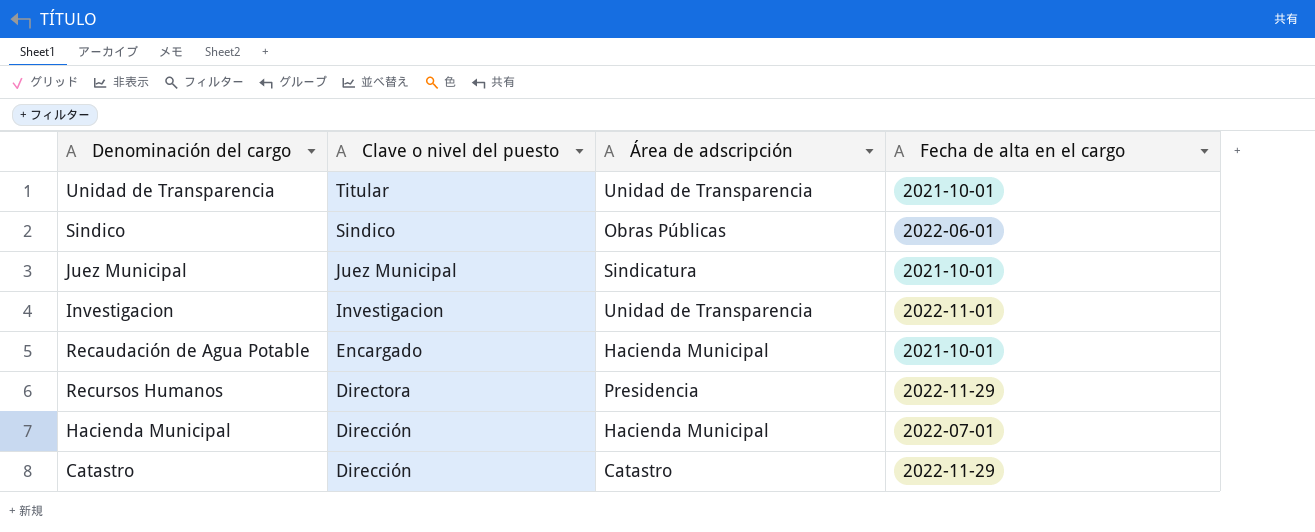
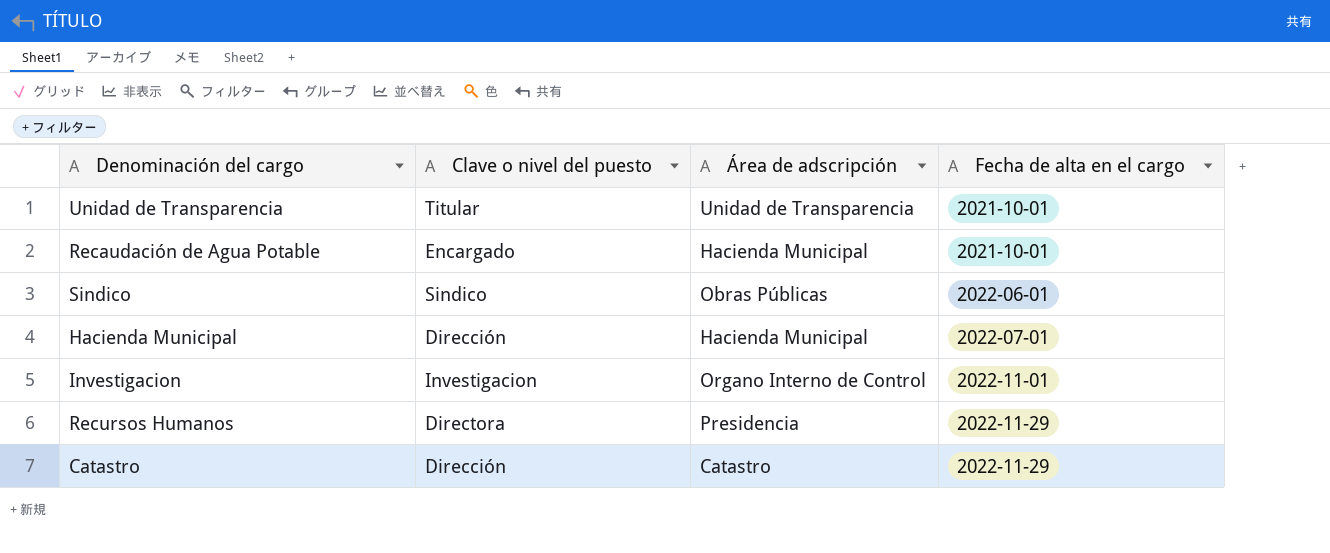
row order: Clave o nivel del puesto descending -> Fecha de alta en el cargo ascending
row Juez Municipal: Juez Municipal | Sindicatura | 2021-10-01 -> none
Investigacion | Área de adscripción: Unidad de Transparencia -> Organo Interno de Control

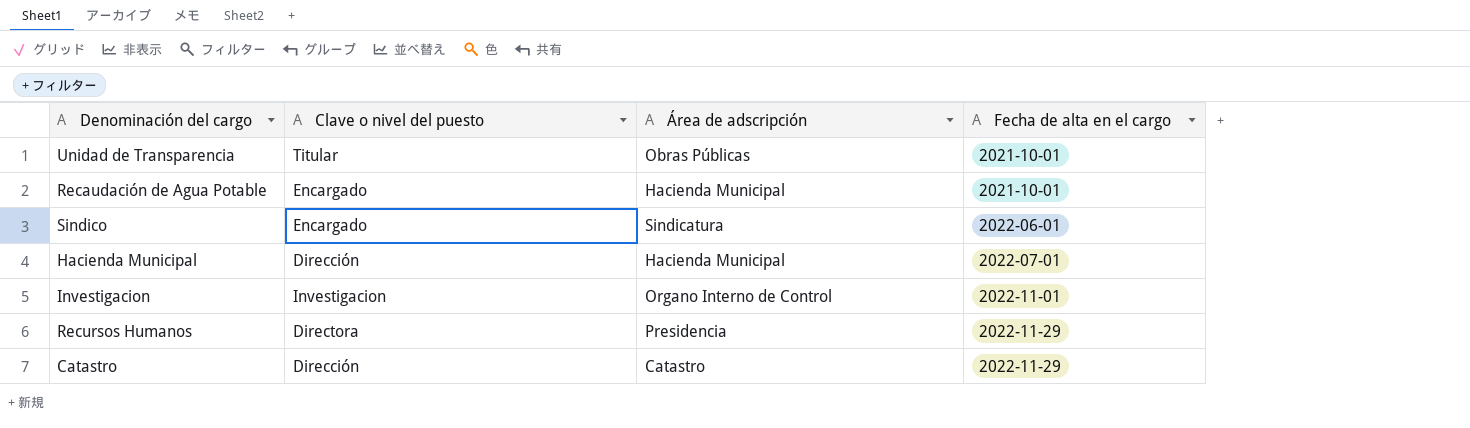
Unidad de Transparencia | Área de adscripción: Unidad de Transparencia -> Obras Públicas
Sindico | Clave o nivel del puesto: Sindico -> Encargado
Sindico | Área de adscripción: Obras Públicas -> Sindicatura

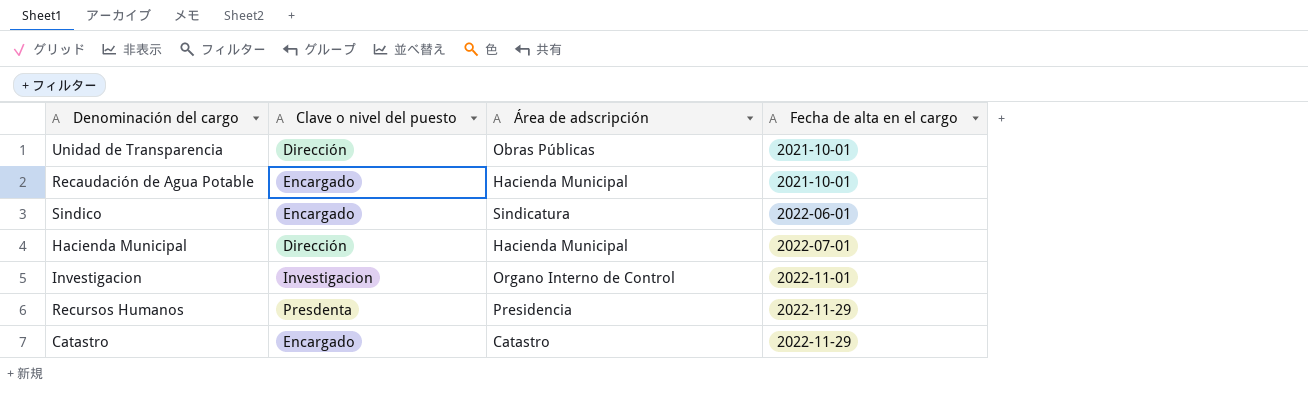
Unidad de Transparencia | Clave o nivel del puesto: Titular -> Dirección
Recursos Humanos | Clave o nivel del puesto: Directora -> Presdenta
Catastro | Clave o nivel del puesto: Dirección -> Encargado

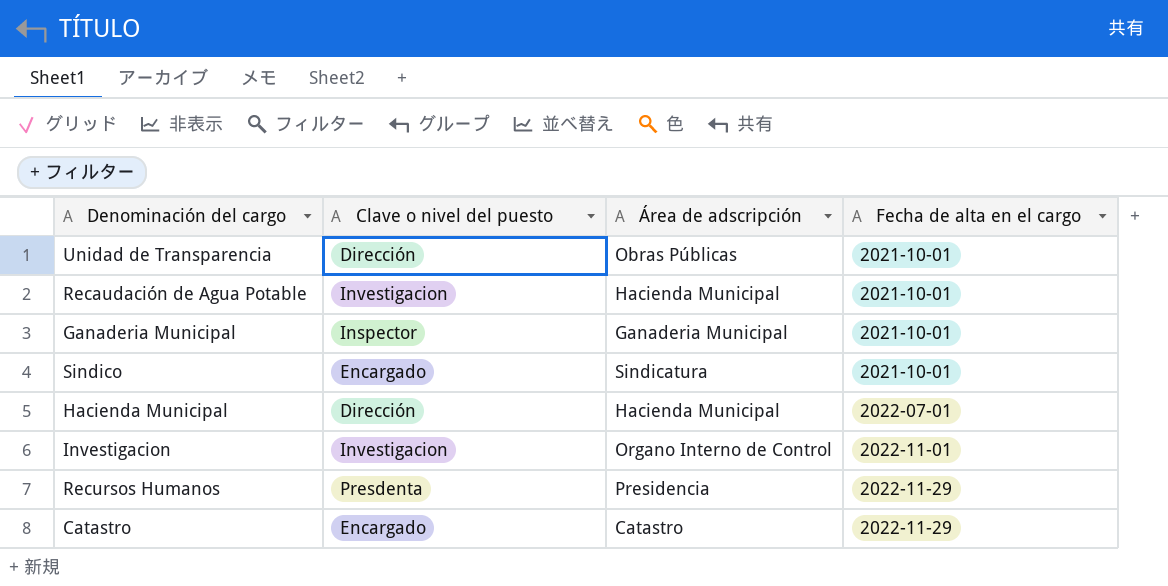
Recaudación de Agua Potable | Clave o nivel del puesto: Encargado -> Investigacion
row Ganaderia Municipal: none -> Inspector | Ganaderia Municipal | 2021-10-01
Sindico | Fecha de alta en el cargo: 2022-06-01 -> 2021-10-01

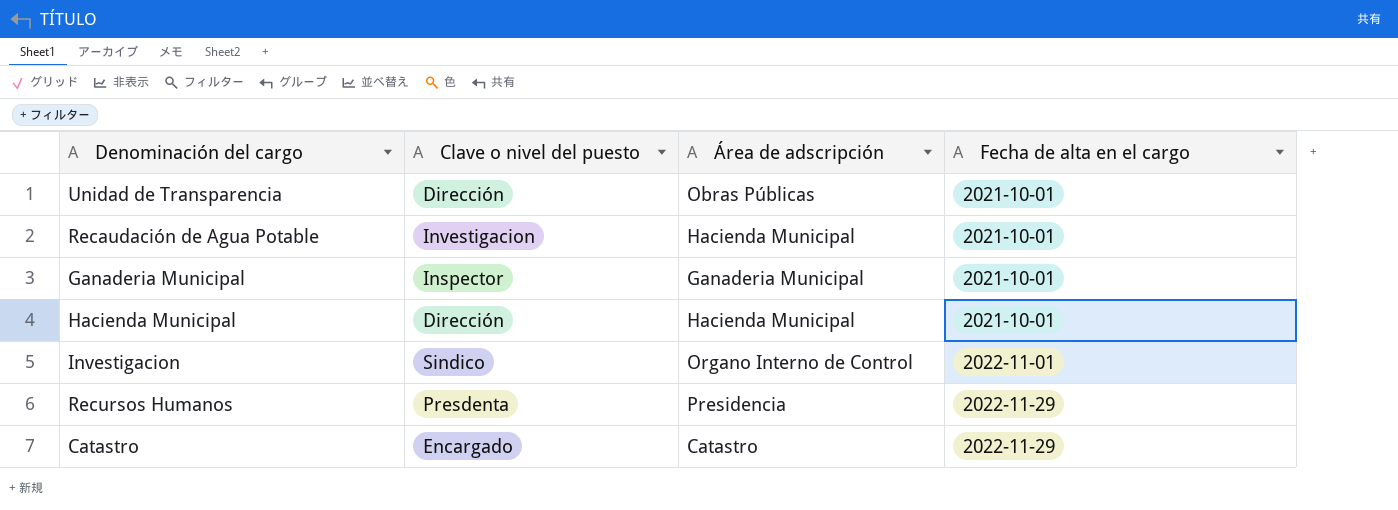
row Sindico: Encargado | Sindicatura | 2021-10-01 -> none
Hacienda Municipal | Fecha de alta en el cargo: 2022-07-01 -> 2021-10-01
Investigacion | Clave o nivel del puesto: Investigacion -> Sindico

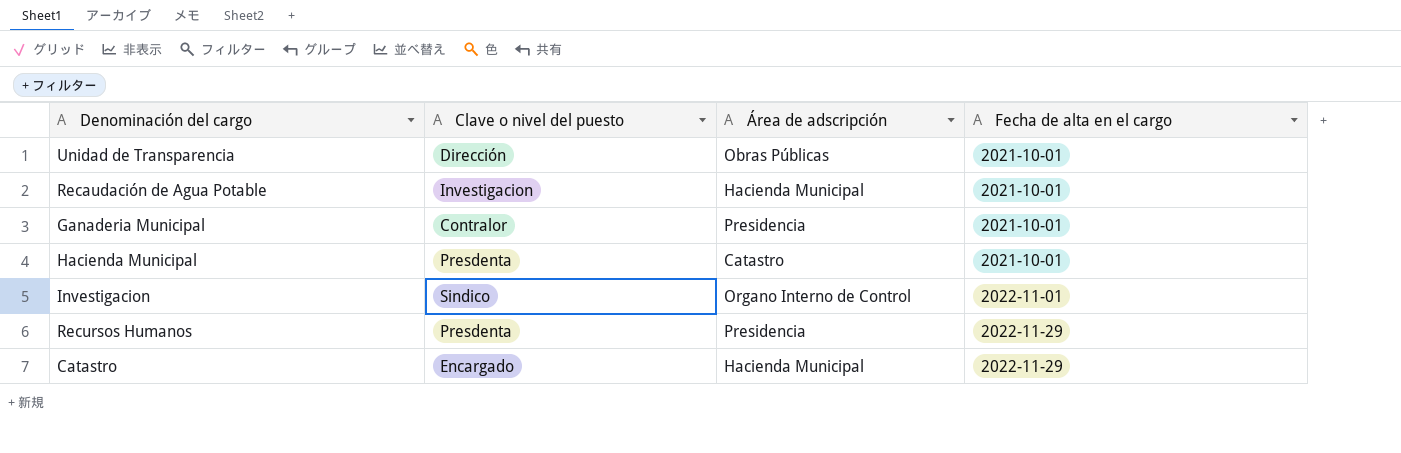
Ganaderia Municipal | Clave o nivel del puesto: Inspector -> Contralor
Ganaderia Municipal | Área de adscripción: Ganaderia Municipal -> Presidencia
Hacienda Municipal | Clave o nivel del puesto: Dirección -> Presdenta
Hacienda Municipal | Área de adscripción: Hacienda Municipal -> Catastro
Catastro | Área de adscripción: Catastro -> Hacienda Municipal

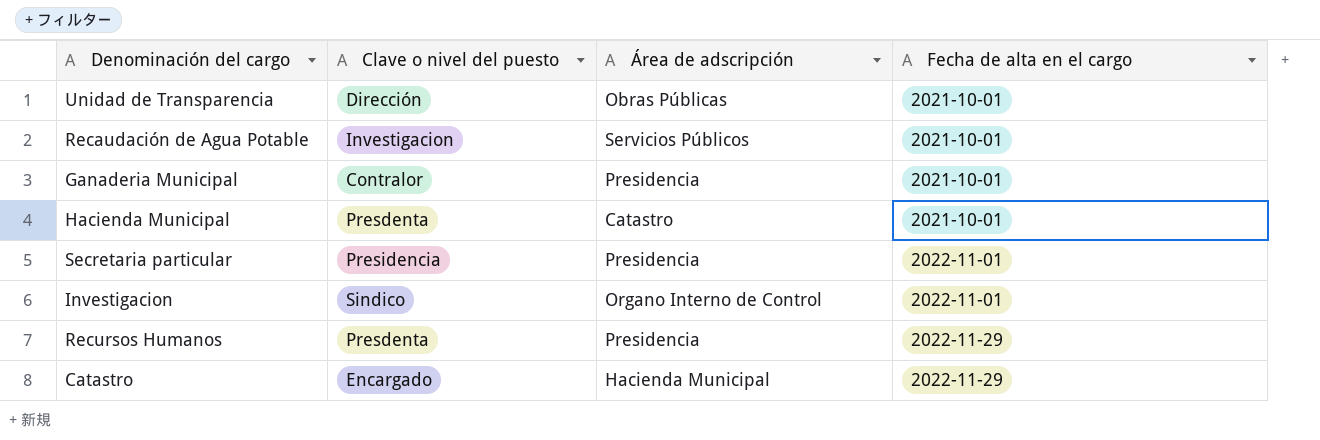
Recaudación de Agua Potable | Área de adscripción: Hacienda Municipal -> Servicios Públicos
row Secretaria particular: none -> Presidencia | Presidencia | 2022-11-01

